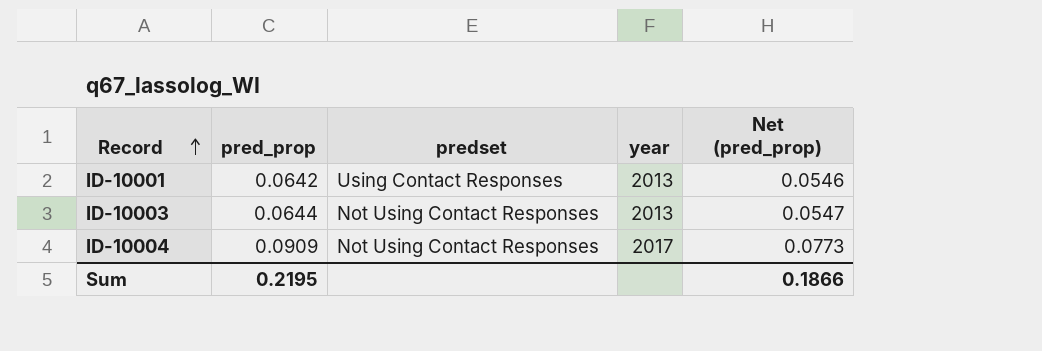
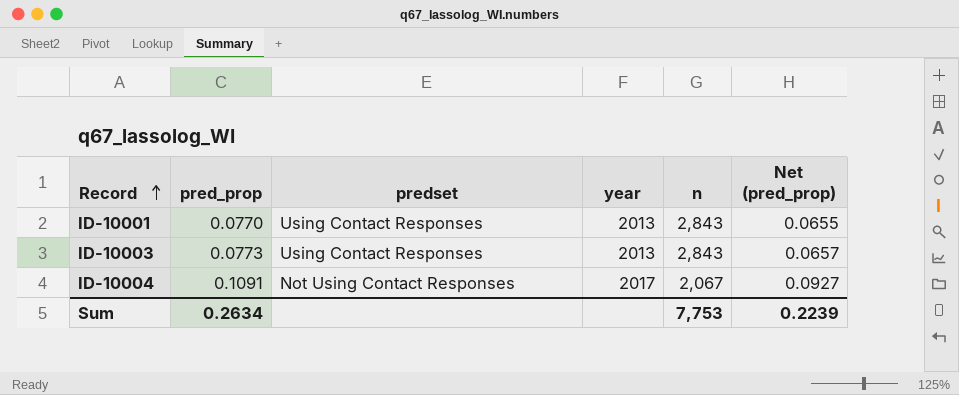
column n | position: none -> 5
ID-10001 | pred_prop: 0.0642 -> 0.0770
ID-10001 | Net (pred_prop): 0.0546 -> 0.0655
ID-10003 | pred_prop: 0.0644 -> 0.0773
ID-10003 | predset: Not Using Contact Responses -> Using Contact Responses
ID-10003 | Net (pred_prop): 0.0547 -> 0.0657
ID-10004 | pred_prop: 0.0909 -> 0.1091
ID-10004 | Net (pred_prop): 0.0773 -> 0.0927
Sum | pred_prop: 0.2195 -> 0.2634
Sum | Net (pred_prop): 0.1866 -> 0.2239

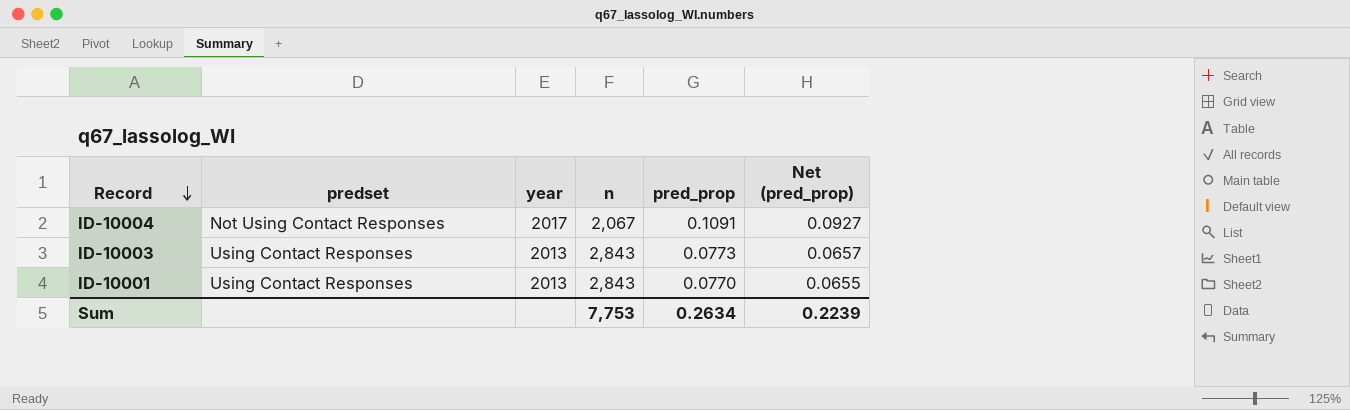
row order: Record ascending -> Record descending
column pred_prop | position: 2 -> 5

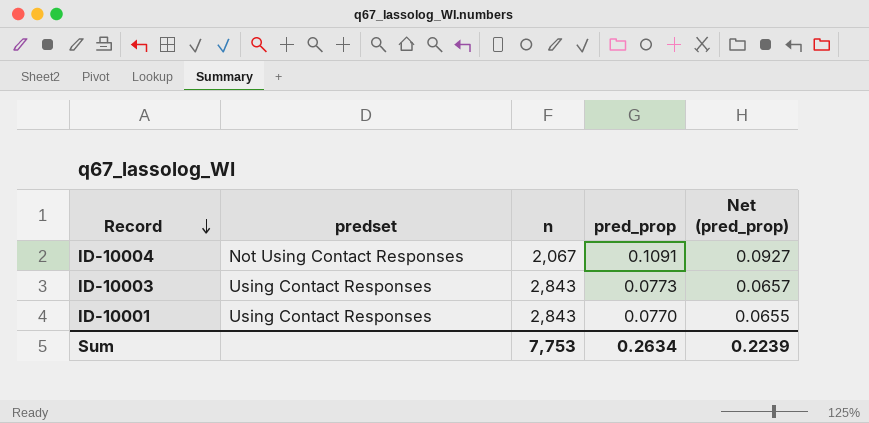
column year | position: 3 -> none

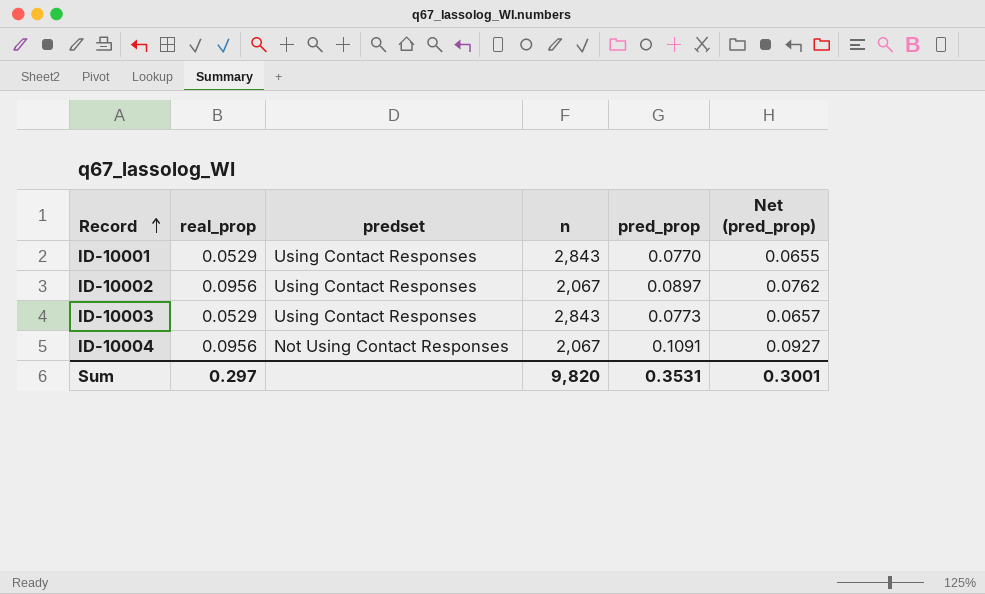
row order: Record descending -> Record ascending
column real_prop | position: none -> 2
row ID-10002: none -> 0.0956 | Using Contact Responses | 2,067 | 0.0897 | 0.0762
Sum | n: 7,753 -> 9,820
Sum | pred_prop: 0.2634 -> 0.3531
Sum | Net (pred_prop): 0.2239 -> 0.3001

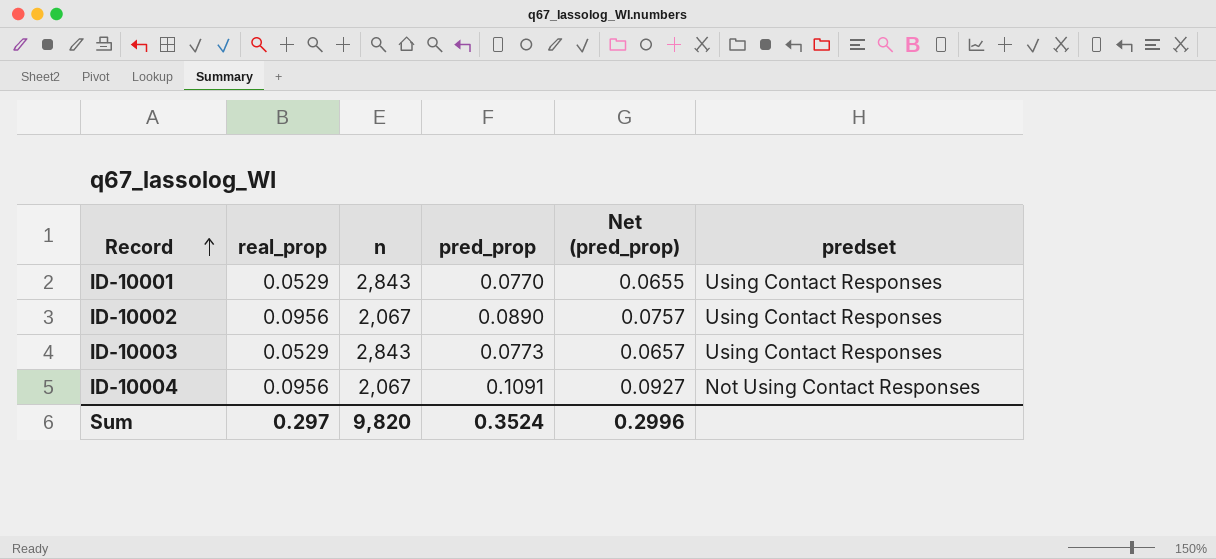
column predset | position: 3 -> 6
ID-10002 | pred_prop: 0.0897 -> 0.0890
ID-10002 | Net (pred_prop): 0.0762 -> 0.0757
Sum | pred_prop: 0.3531 -> 0.3524
Sum | Net (pred_prop): 0.3001 -> 0.2996

